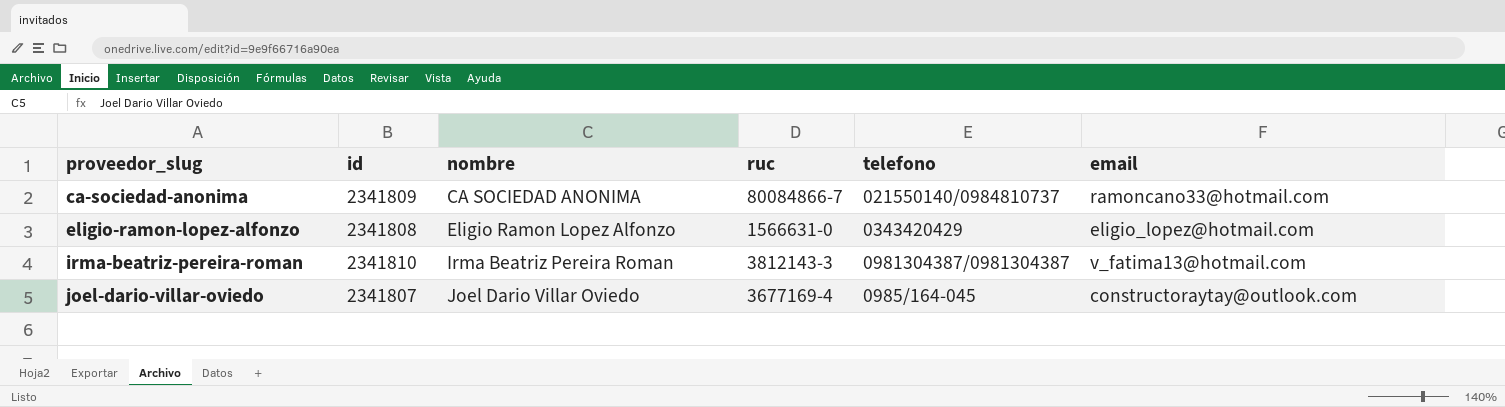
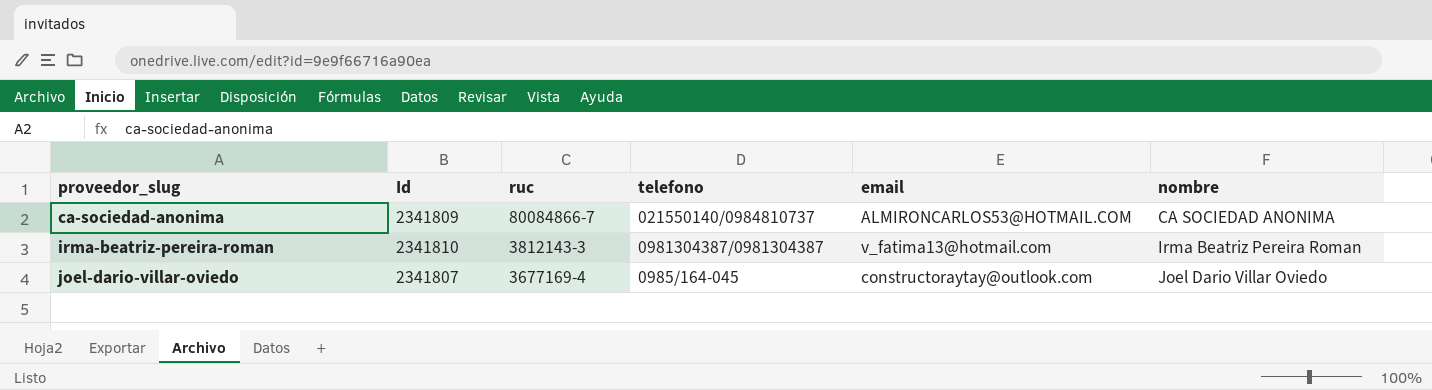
column name: id -> Id
column nombre | position: 3 -> 6
row eligio-ramon-lopez-alfonzo: 2341808 | Eligio Ramon Lopez Alfonzo | 1566631-0 | 0343420429 | eligio_lopez@hotmail.com -> none
ca-sociedad-anonima | email: ramoncano33@hotmail.com -> ALMIRONCARLOS53@HOTMAIL.COM

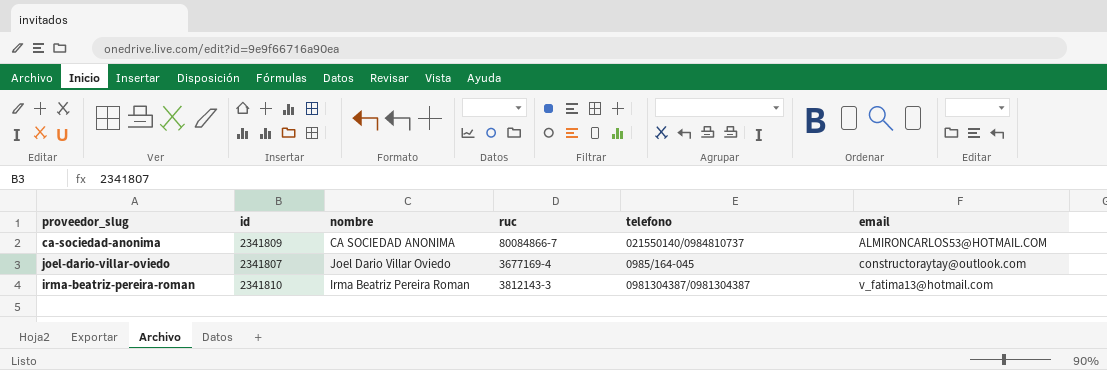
row order: proveedor_slug ascending -> email ascending
column name: Id -> id
column nombre | position: 6 -> 3

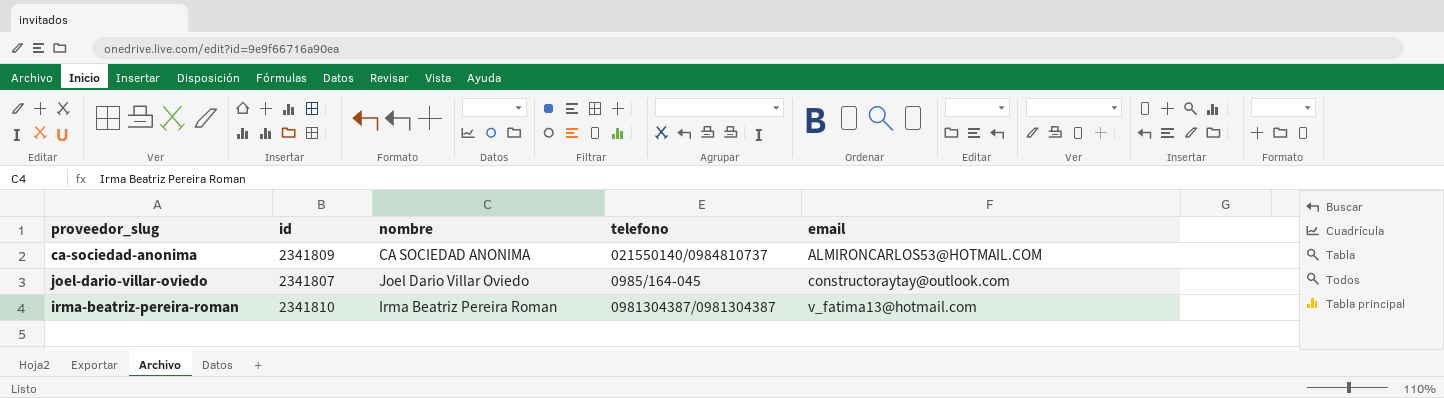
column ruc | position: 4 -> none

